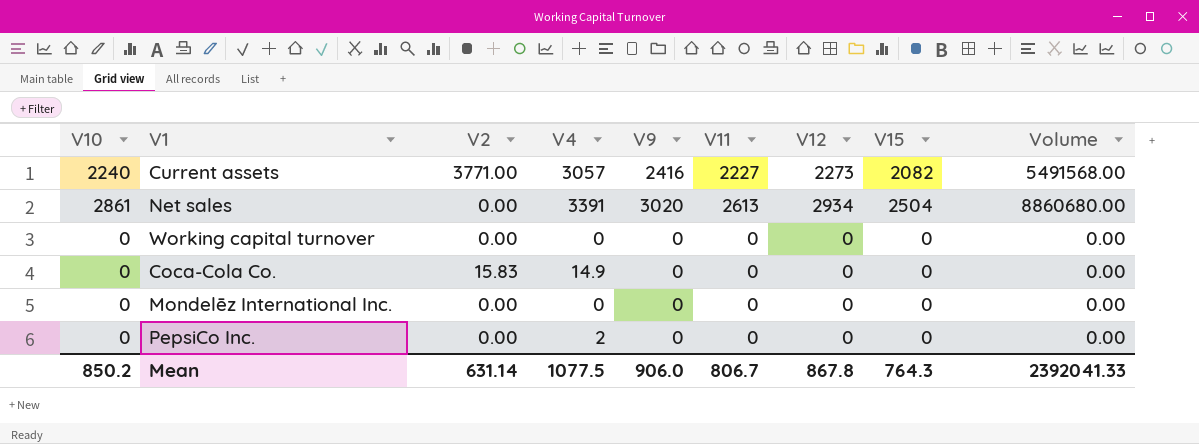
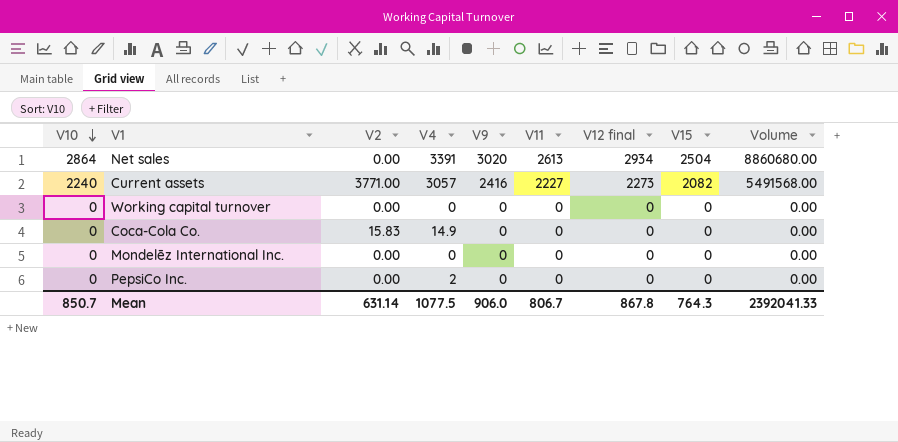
row order: none -> V10 descending
column name: V12 -> V12 final
Net sales | V10: 2861 -> 2864
Mean | V10: 850.2 -> 850.7

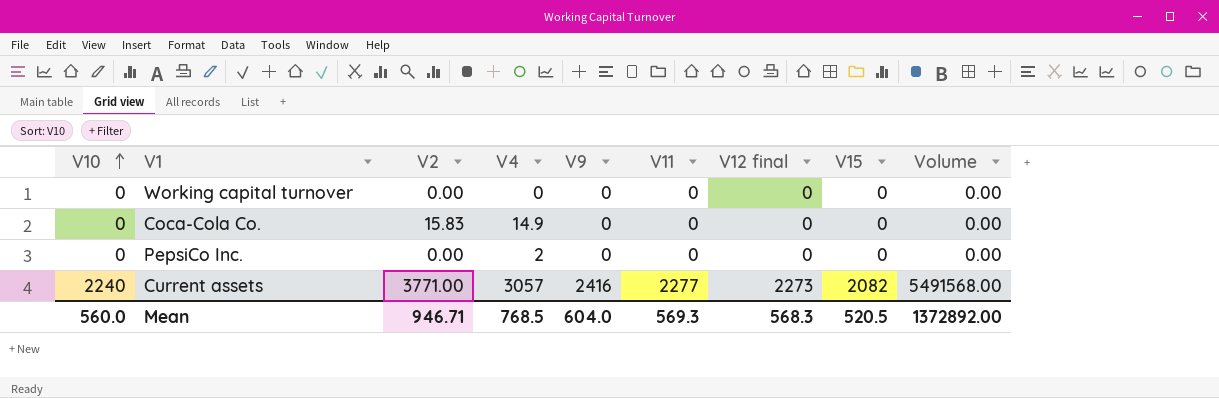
row order: V10 descending -> V10 ascending
row Net sales: 2864 | 0.00 | 3391 | 3020 | 2613 | 2934 | 2504 | 8860680.00 -> none
row Mondelēz International Inc.: 0 | 0.00 | 0 | 0 | 0 | 0 | 0 | 0.00 -> none
Current assets | V11: 2227 -> 2277
Mean | V10: 850.7 -> 560.0
Mean | V2: 631.14 -> 946.71
Mean | V4: 1077.5 -> 768.5
Mean | V9: 906.0 -> 604.0
Mean | V11: 806.7 -> 569.3
Mean | V12 final: 867.8 -> 568.3
Mean | V15: 764.3 -> 520.5
Mean | Volume: 2392041.33 -> 1372892.00

